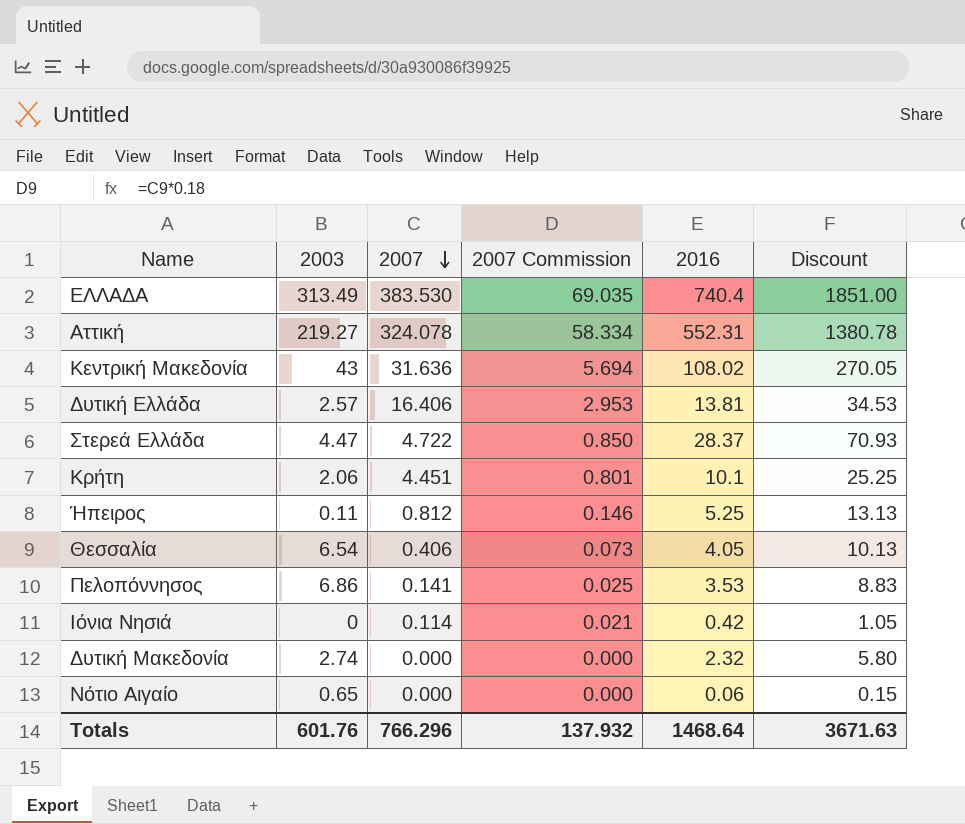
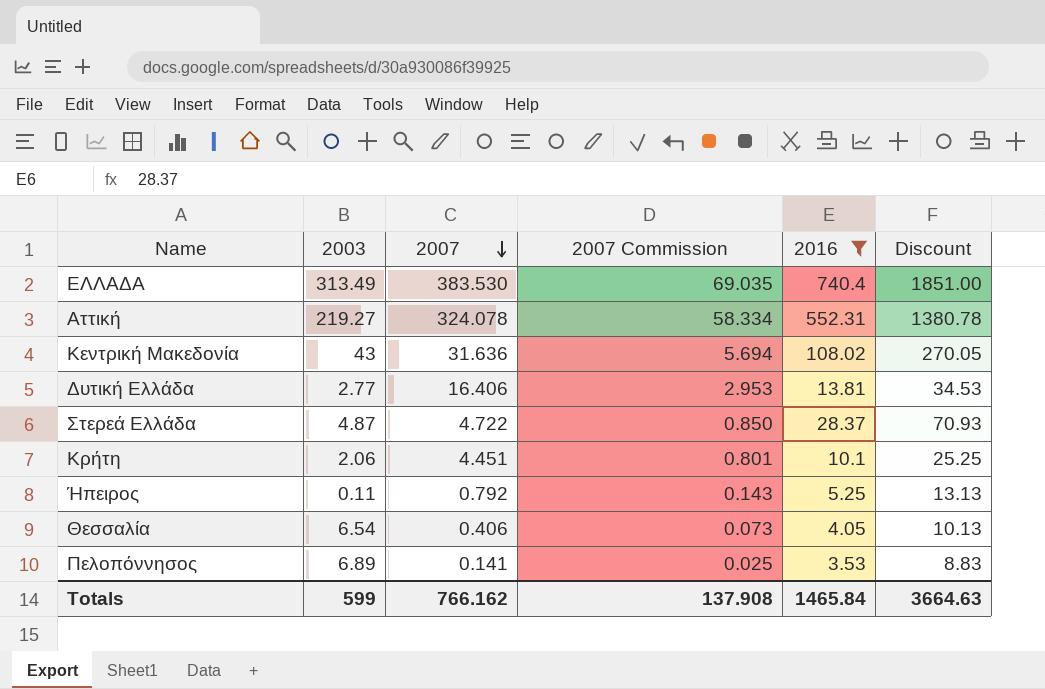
filter: none -> 2016 >= 3.53
Δυτική Ελλάδα | 2003: 2.57 -> 2.77
Στερεά Ελλάδα | 2003: 4.47 -> 4.87
Ήπειρος | 2007: 0.812 -> 0.792
Ήπειρος | 2007 Commission: 0.146 -> 0.143
Πελοπόννησος | 2003: 6.86 -> 6.89
Totals | 2003: 601.76 -> 599
Totals | 2007: 766.296 -> 766.162
Totals | 2007 Commission: 137.932 -> 137.908
Totals | 2016: 1468.64 -> 1465.84
Totals | Discount: 3671.63 -> 3664.63

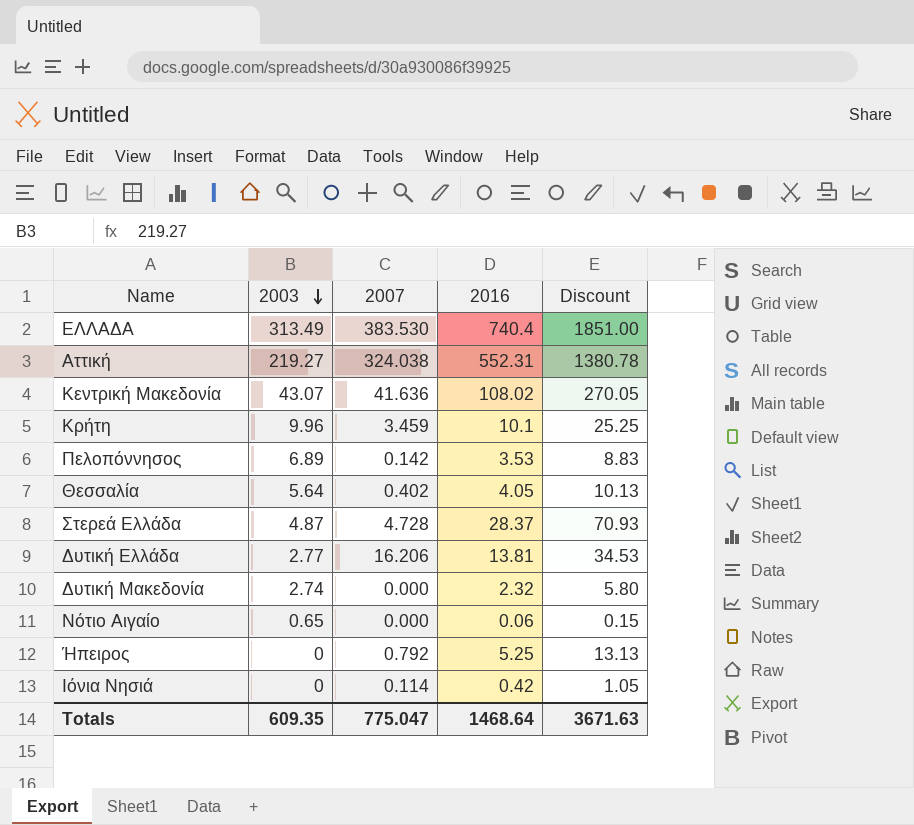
filter: 2016 >= 3.53 -> none
row order: 2007 descending -> 2003 descending
column 2007 Commission | formula: [2007] * 0.18 -> none
Αττική | 2007: 324.078 -> 324.038
Κεντρική Μακεδονία | 2003: 43 -> 43.07
Κεντρική Μακεδονία | 2007: 31.636 -> 41.636
Κρήτη | 2003: 2.06 -> 9.96
Κρήτη | 2007: 4.451 -> 3.459
Πελοπόννησος | 2007: 0.141 -> 0.142
Θεσσαλία | 2003: 6.54 -> 5.64
Θεσσαλία | 2007: 0.406 -> 0.402
Στερεά Ελλάδα | 2007: 4.722 -> 4.728
Δυτική Ελλάδα | 2007: 16.406 -> 16.206
Ήπειρος | 2003: 0.11 -> 0
Totals | 2003: 599 -> 609.35
Totals | 2007: 766.162 -> 775.047
Totals | 2016: 1465.84 -> 1468.64
Totals | Discount: 3664.63 -> 3671.63

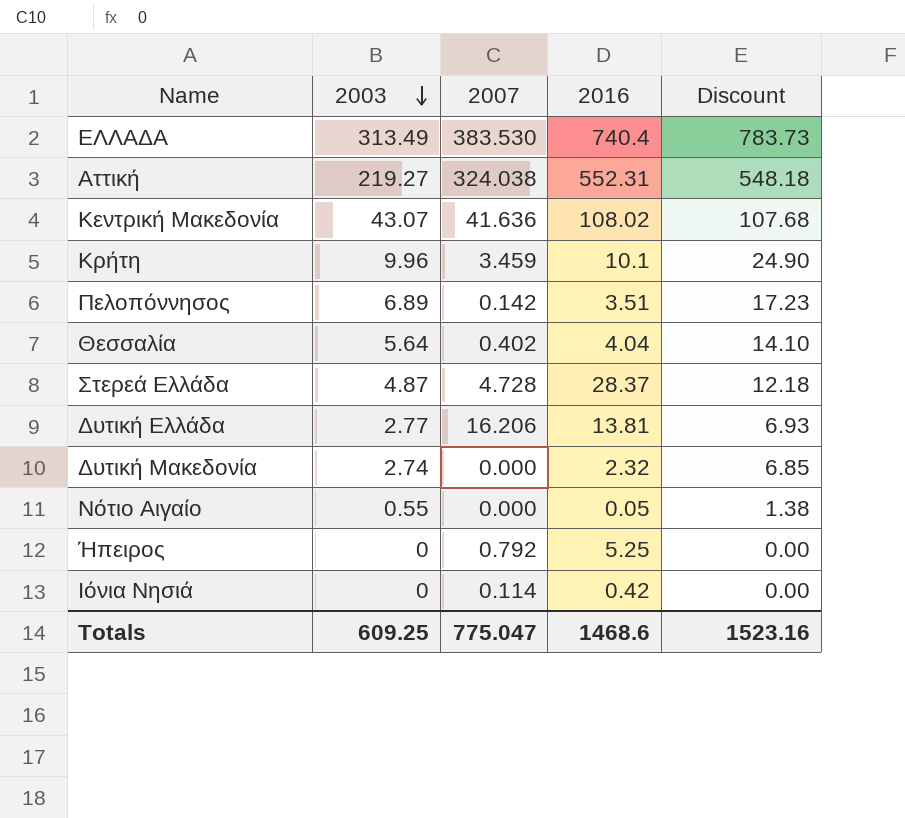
column Discount | formula: [2016] * 2.5 -> [2003] * 2.5
Πελοπόννησος | 2016: 3.53 -> 3.51
Θεσσαλία | 2016: 4.05 -> 4.04
Νότιο Αιγαίο | 2003: 0.65 -> 0.55
Νότιο Αιγαίο | 2016: 0.06 -> 0.05
Totals | 2003: 609.35 -> 609.25
Totals | 2016: 1468.64 -> 1468.6
Totals | Discount: 3671.63 -> 1523.16

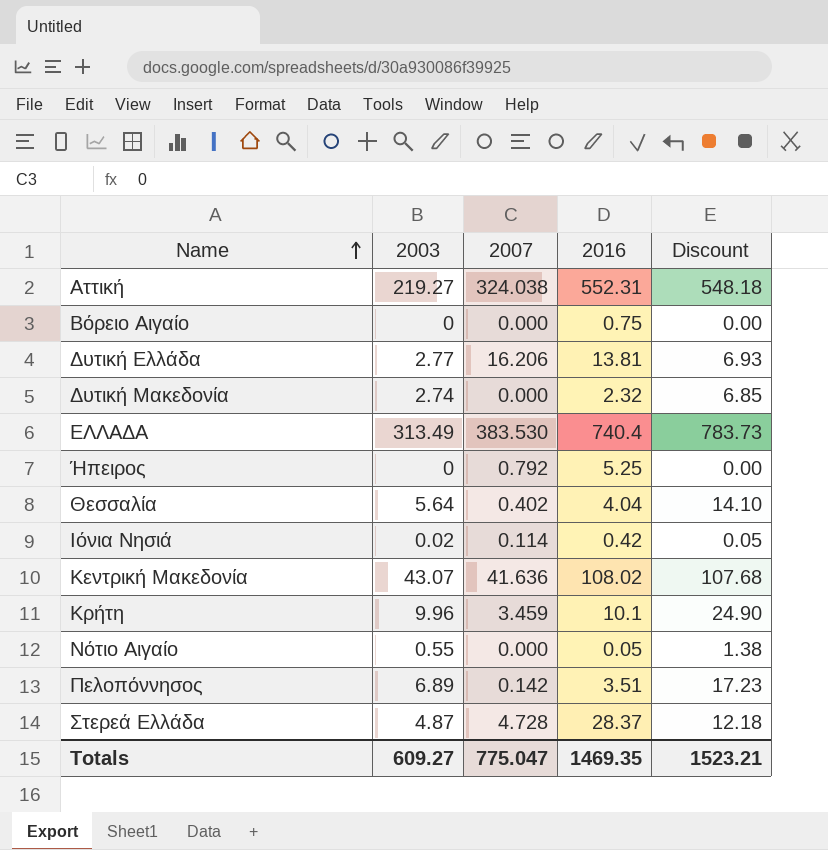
row order: 2003 descending -> Name ascending
row Βόρειο Αιγαίο: none -> 0 | 0.000 | 0.75 | 0.00
Ιόνια Νησιά | 2003: 0 -> 0.02
Ιόνια Νησιά | Discount: 0.00 -> 0.05
Totals | 2003: 609.25 -> 609.27
Totals | 2016: 1468.6 -> 1469.35
Totals | Discount: 1523.16 -> 1523.21

